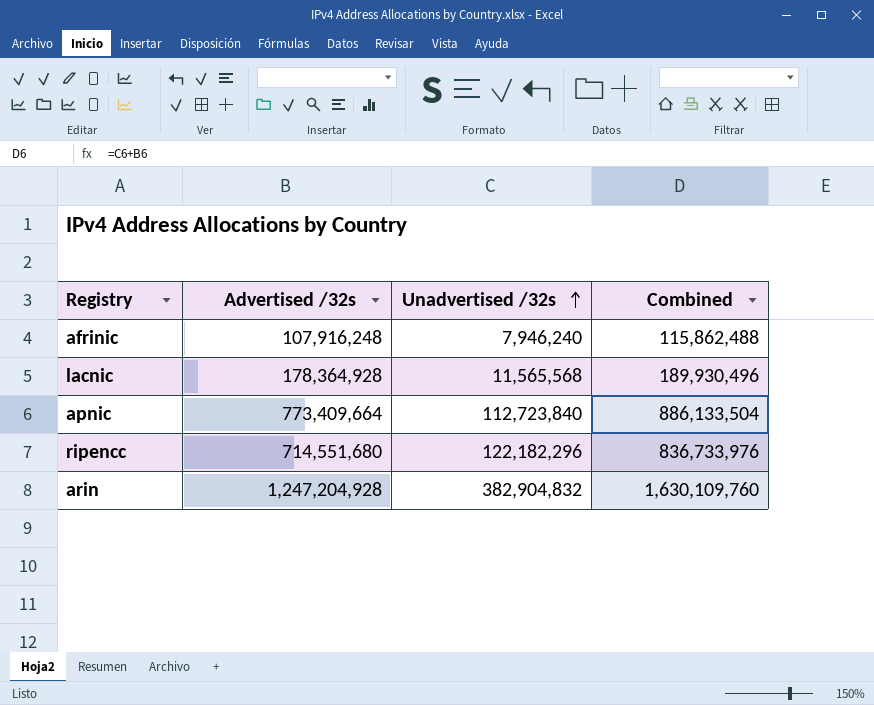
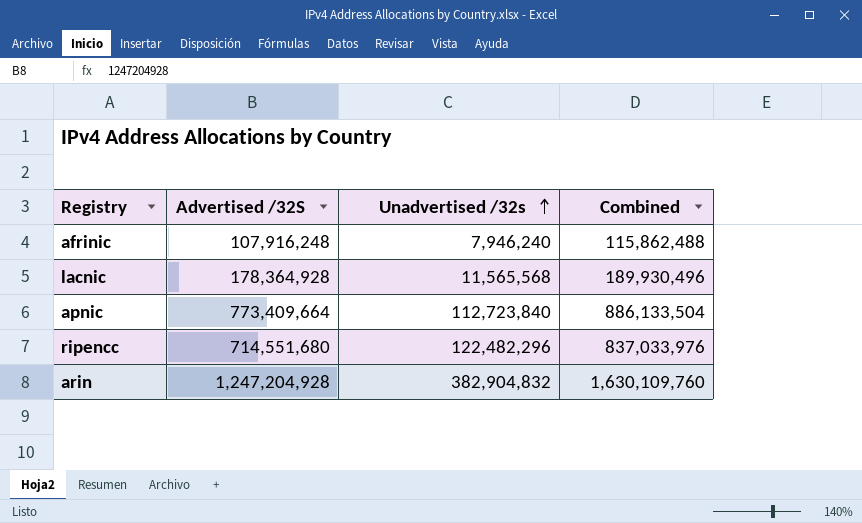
column name: Advertised /32s -> Advertised /32S
ripencc | Unadvertised /32s: 122,182,296 -> 122,482,296
ripencc | Combined: 836,733,976 -> 837,033,976

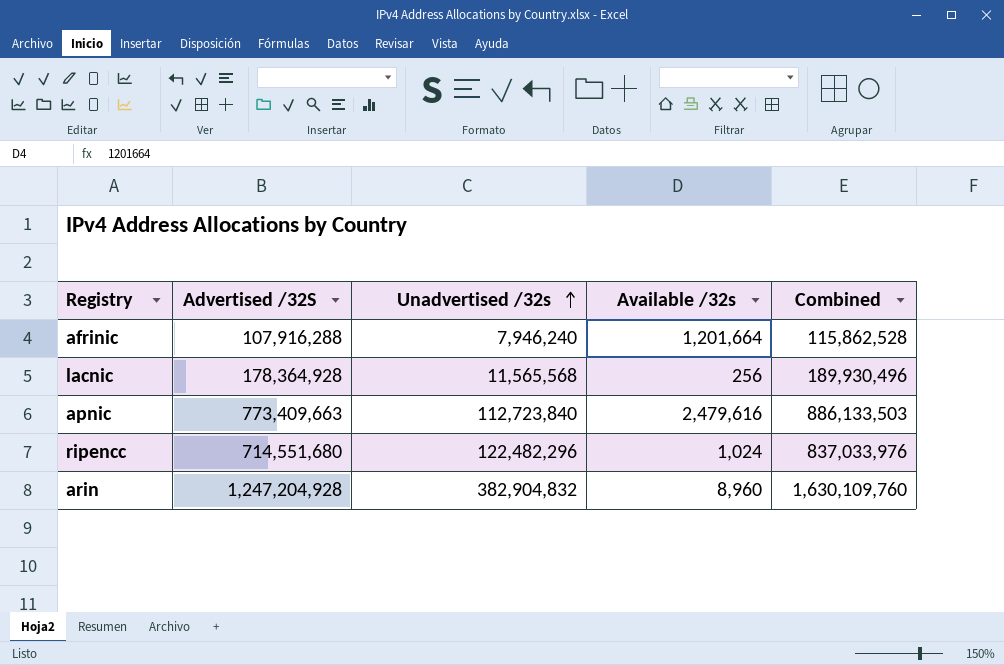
column Available /32s | position: none -> 4
afrinic | Advertised /32S: 107,916,248 -> 107,916,288
afrinic | Combined: 115,862,488 -> 115,862,528
apnic | Advertised /32S: 773,409,664 -> 773,409,663
apnic | Combined: 886,133,504 -> 886,133,503

